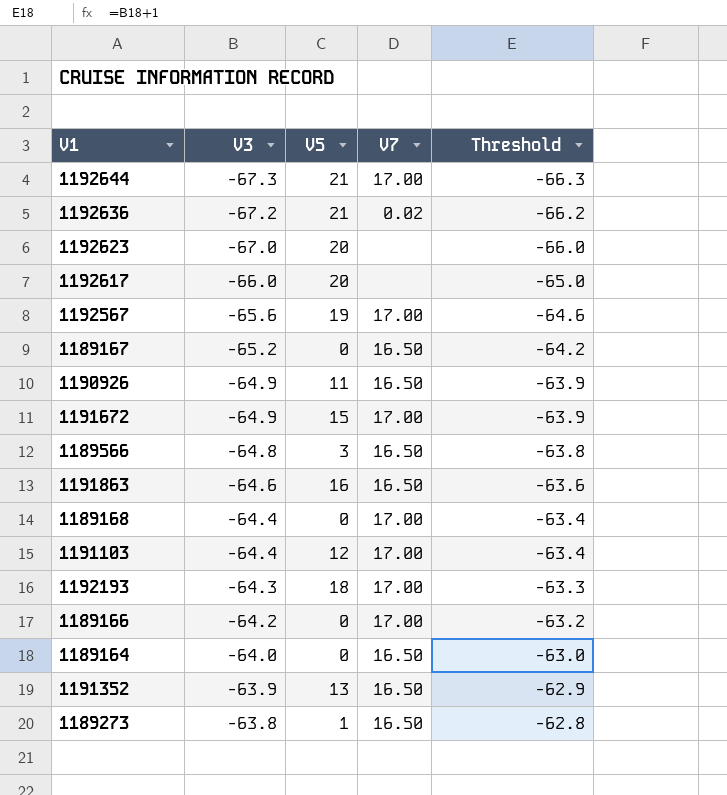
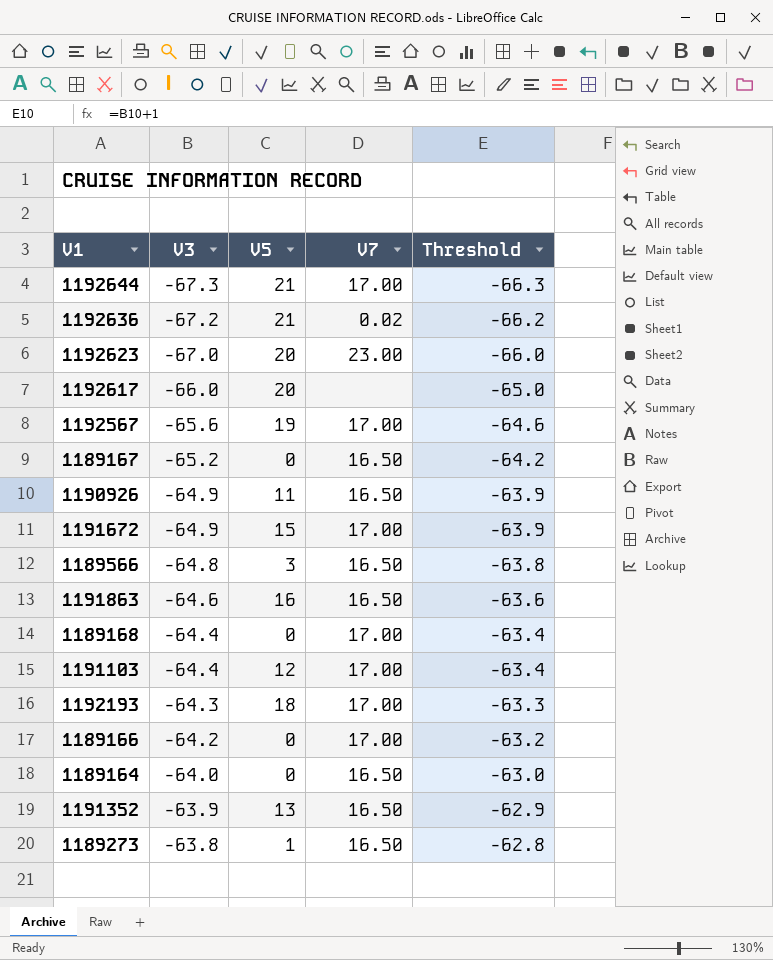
1192623 | V7: none -> 23.00

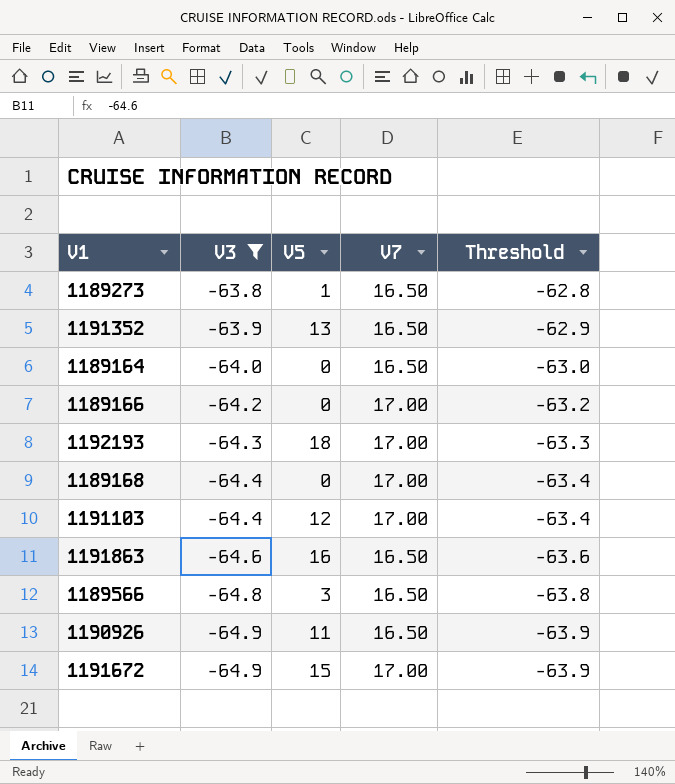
filter: none -> V3 >= -64.9
row order: V3 ascending -> V3 descending

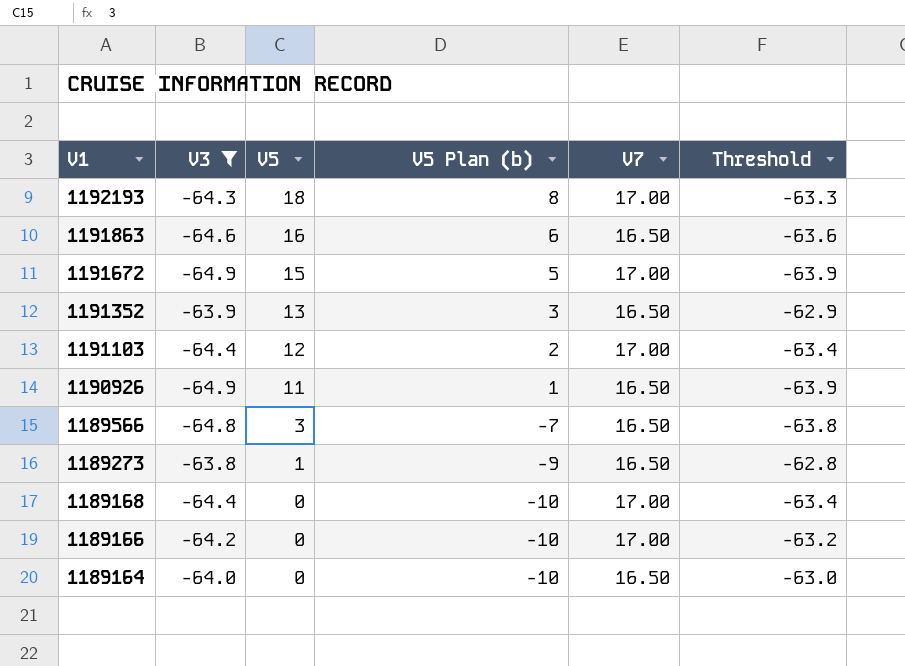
row order: V3 descending -> V1 descending
column V5 Plan (b) | formula: none -> [V5] - 10

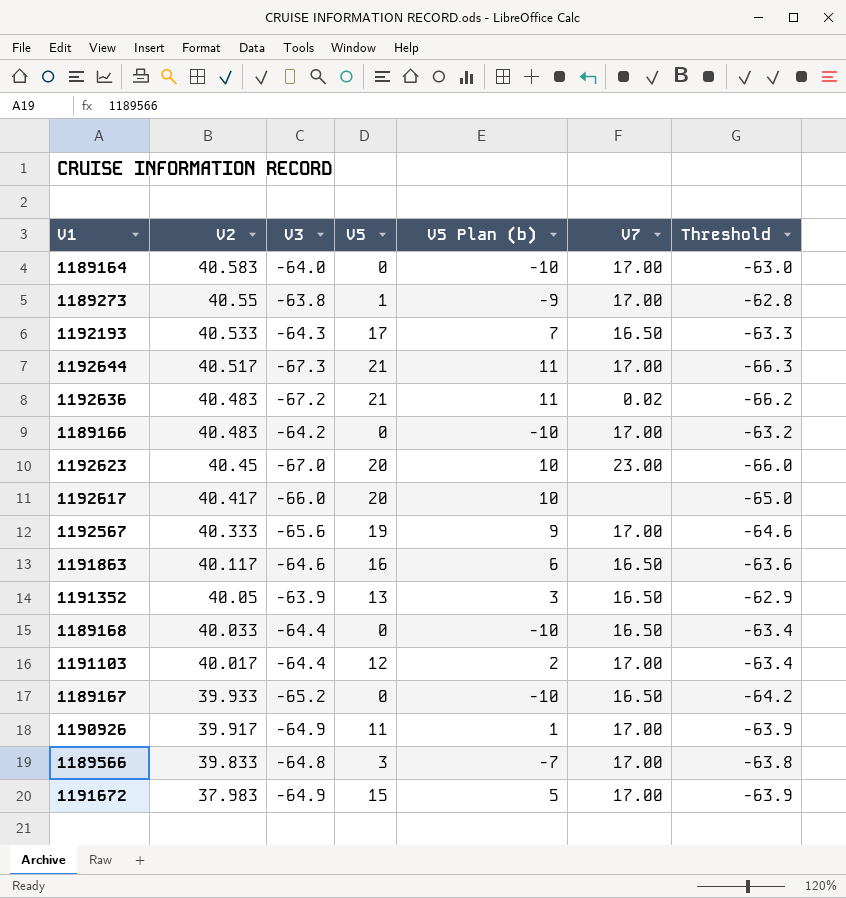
filter: V3 >= -64.9 -> none
row order: V1 descending -> V2 descending
column V2 | position: none -> 2
1189164 | V7: 16.50 -> 17.00
1189273 | V7: 16.50 -> 17.00
1192193 | V5: 18 -> 17
1192193 | V5 Plan (b): 8 -> 7
1192193 | V7: 17.00 -> 16.50
1189168 | V7: 17.00 -> 16.50
1190926 | V7: 16.50 -> 17.00
1189566 | V7: 16.50 -> 17.00

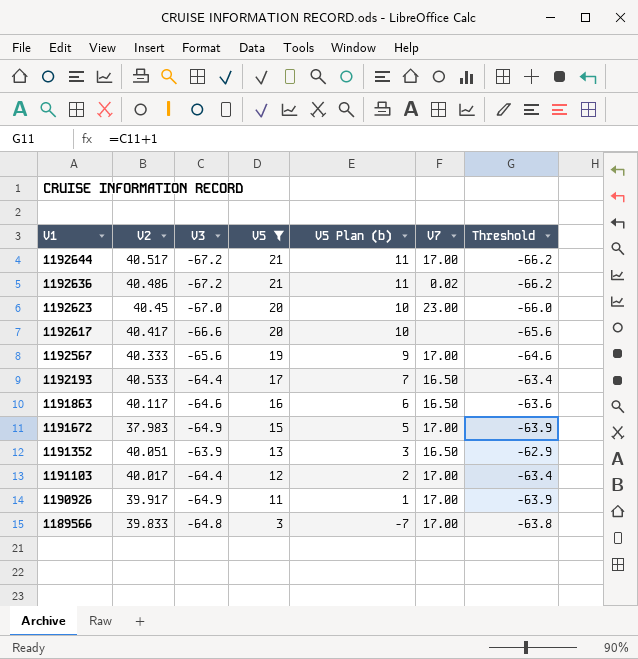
filter: none -> V5 >= 3
row order: V2 descending -> V1 descending
1192644 | V3: -67.3 -> -67.2
1192644 | Threshold: -66.3 -> -66.2
1192636 | V2: 40.483 -> 40.486
1192617 | V3: -66.0 -> -66.6
1192617 | Threshold: -65.0 -> -65.6
1192193 | V3: -64.3 -> -64.4
1192193 | Threshold: -63.3 -> -63.4
1191352 | V2: 40.05 -> 40.051

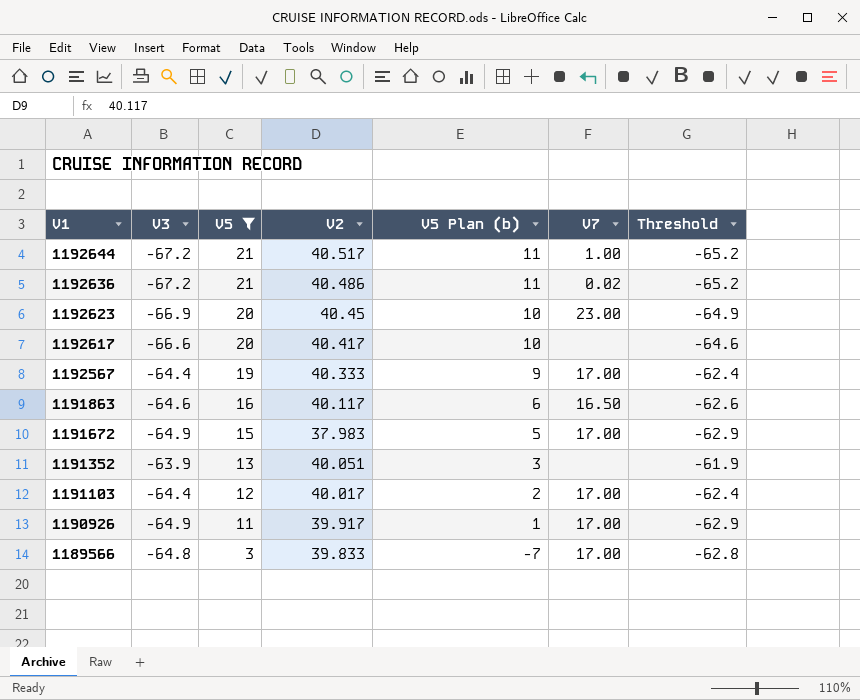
column V2 | position: 2 -> 4
column Threshold | formula: [V3] + 1 -> [V3] + 2
row 1192193: 40.533 | -64.4 | 17 | 7 | 16.50 | -63.4 -> none
1192644 | V7: 17.00 -> 1.00
1192623 | V3: -67.0 -> -66.9
1192567 | V3: -65.6 -> -64.4
1191352 | V7: 16.50 -> none

